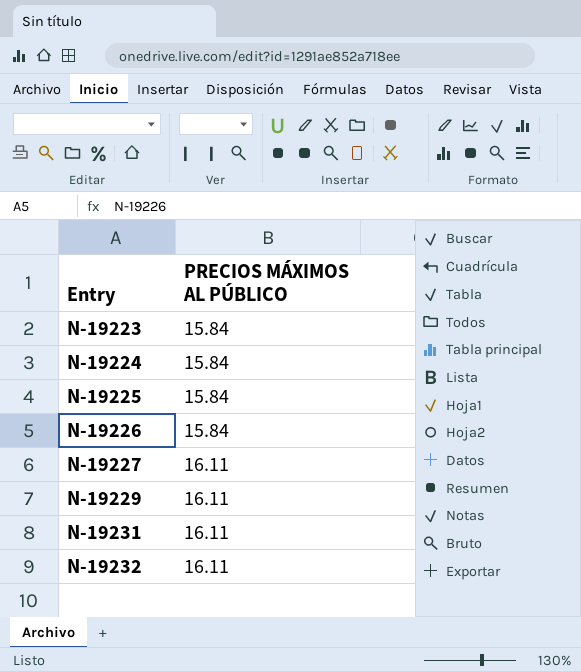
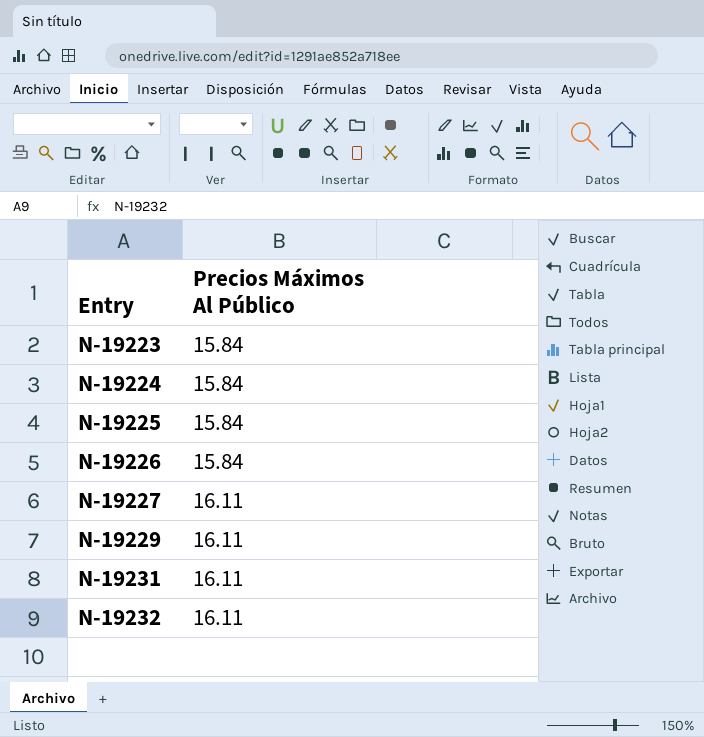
column name: PRECIOS MÁXIMOS AL PÚBLICO -> Precios Máximos Al Público

